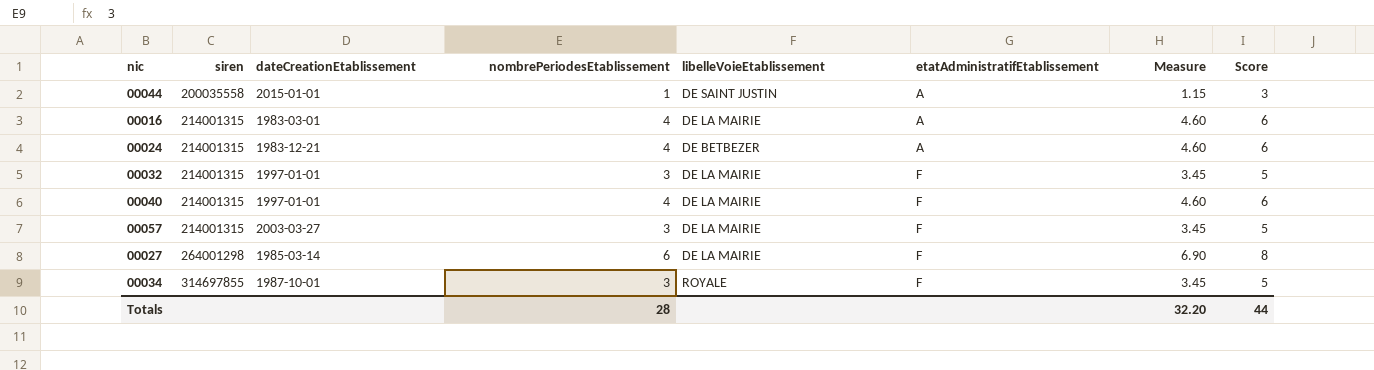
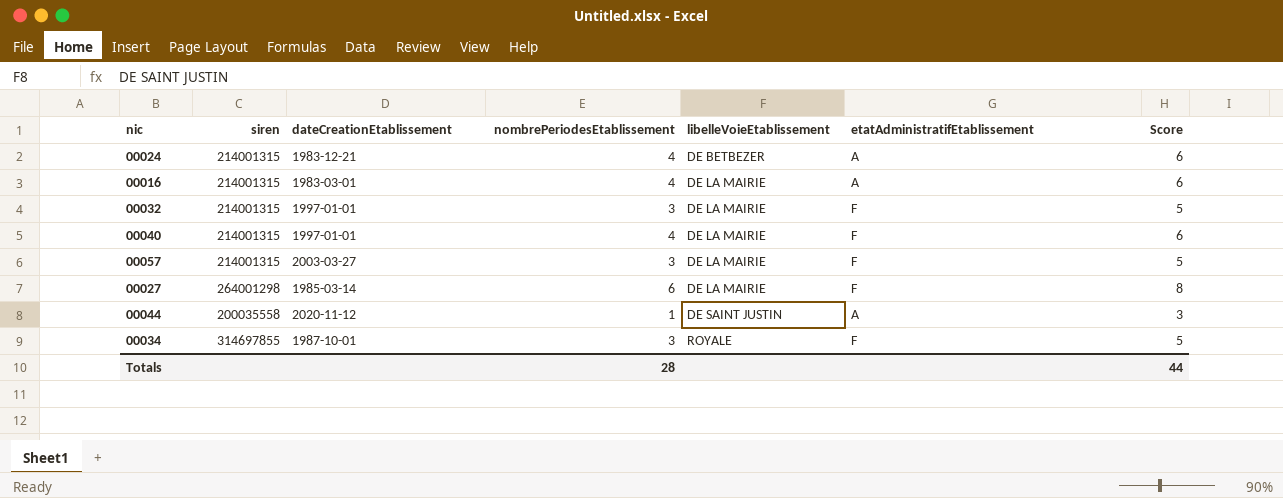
row order: siren ascending -> libelleVoieEtablissement ascending
column Measure | formula: [nombrePeriodesEtablissement] * 1.15 -> none
00044 | dateCreationEtablissement: 2015-01-01 -> 2020-11-12

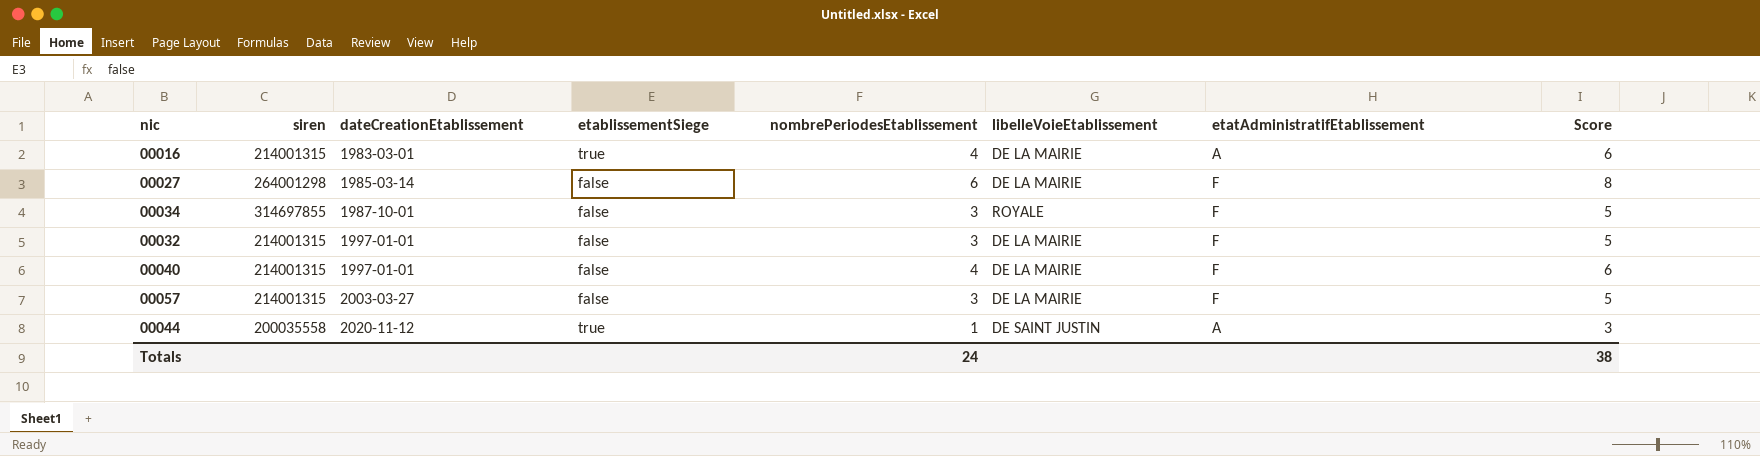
row order: libelleVoieEtablissement ascending -> dateCreationEtablissement ascending
column etablissementSiege | position: none -> 4
row 00024: 214001315 | 1983-12-21 | 4 | DE BETBEZER | A | 6 -> none
Totals | nombrePeriodesEtablissement: 28 -> 24
Totals | Score: 44 -> 38

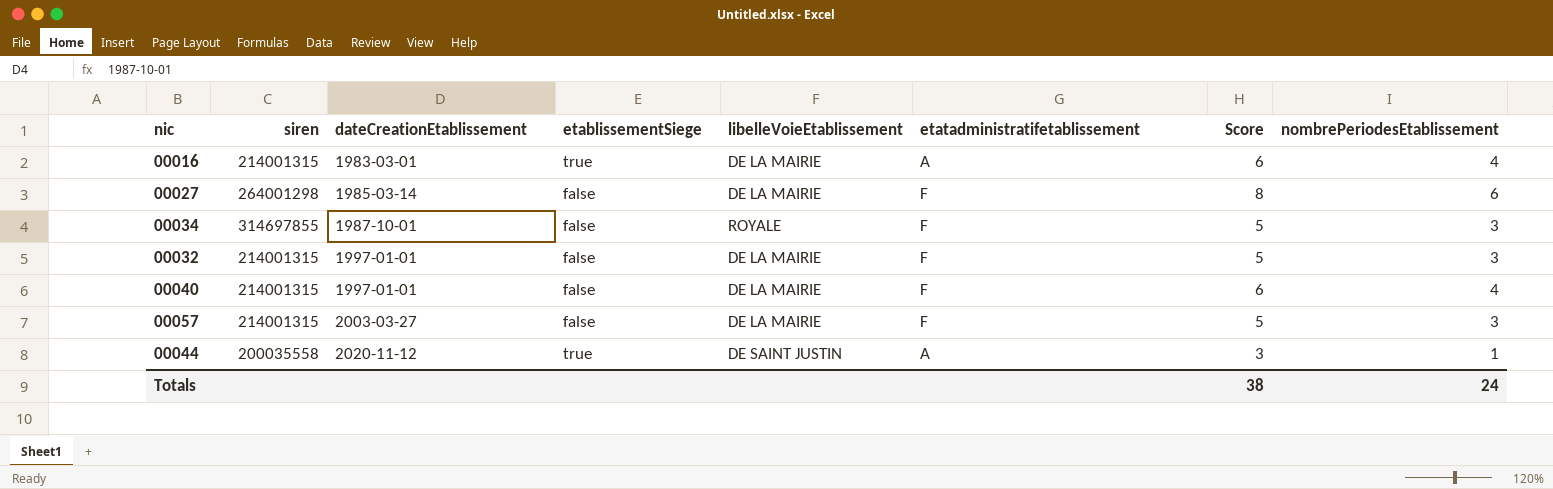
column name: etatAdministratifEtablissement -> etatadministratifetablissement
column nombrePeriodesEtablissement | position: 5 -> 8

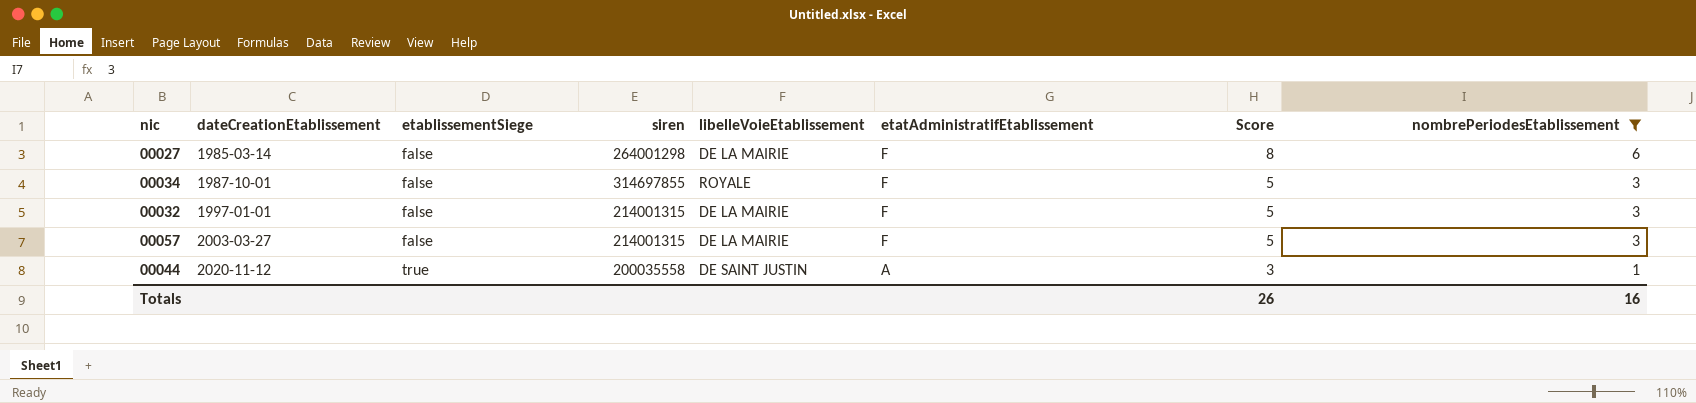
filter: none -> nombrePeriodesEtablissement != 4
column siren | position: 2 -> 4
column name: etatadministratifetablissement -> etatAdministratifEtablissement
Totals | Score: 38 -> 26
Totals | nombrePeriodesEtablissement: 24 -> 16

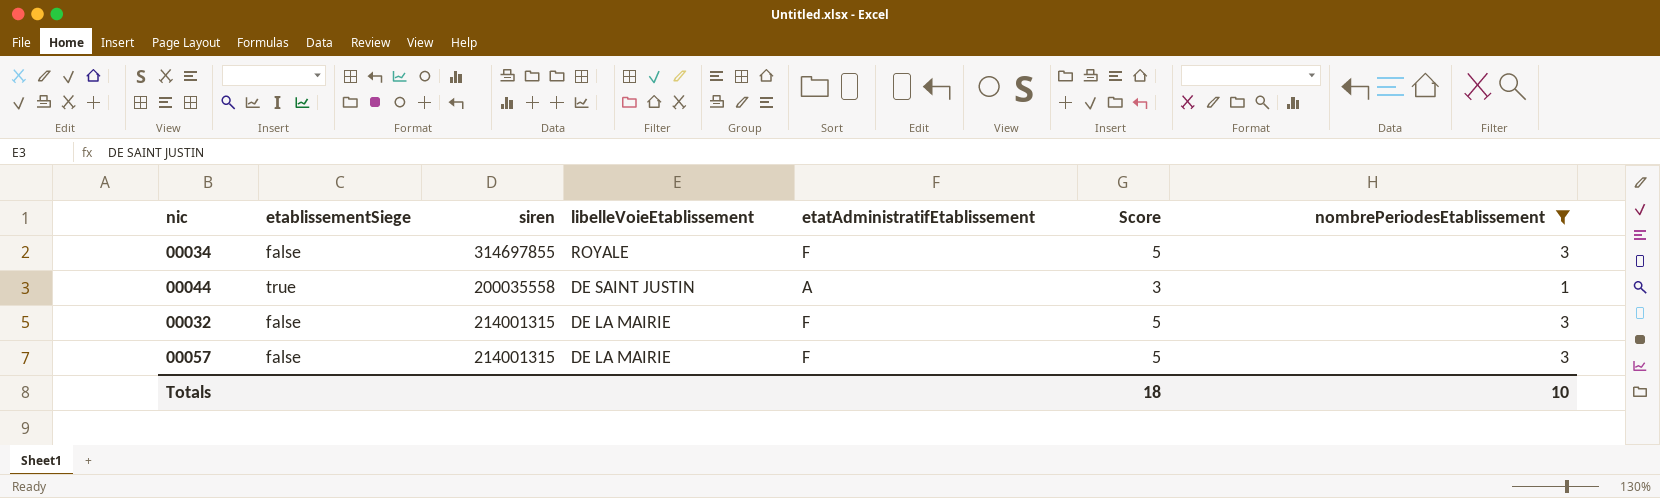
row order: dateCreationEtablissement ascending -> libelleVoieEtablissement descending
column dateCreationEtablissement | position: 2 -> none
row 00027: 1985-03-14 | false | 264001298 | DE LA MAIRIE | F | 8 | 6 -> none
Totals | Score: 26 -> 18
Totals | nombrePeriodesEtablissement: 16 -> 10

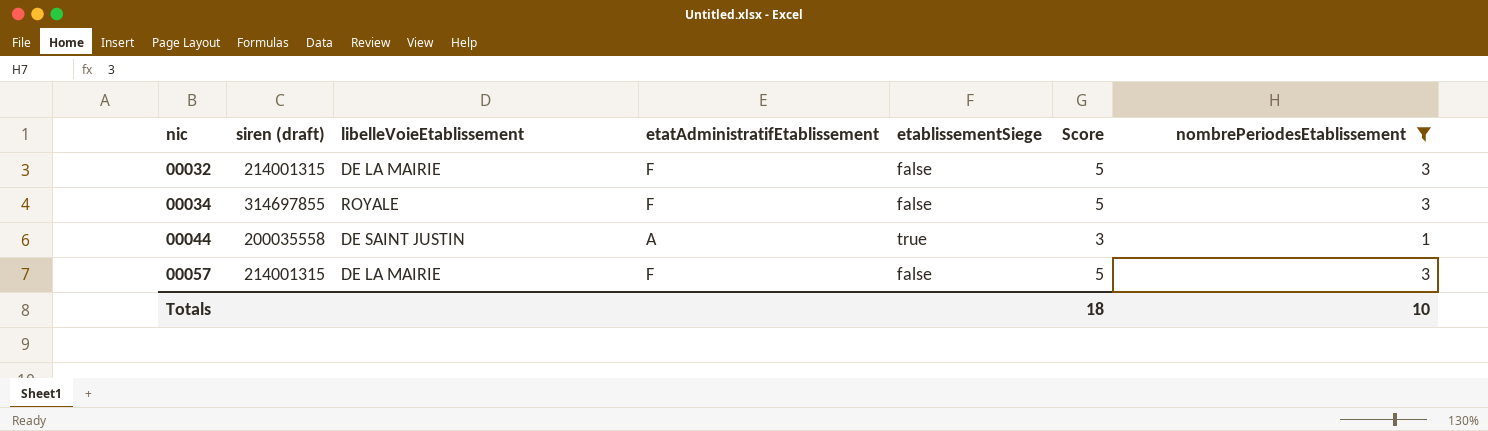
row order: libelleVoieEtablissement descending -> nic ascending
column name: siren -> siren (draft)
column etablissementSiege | position: 2 -> 5

